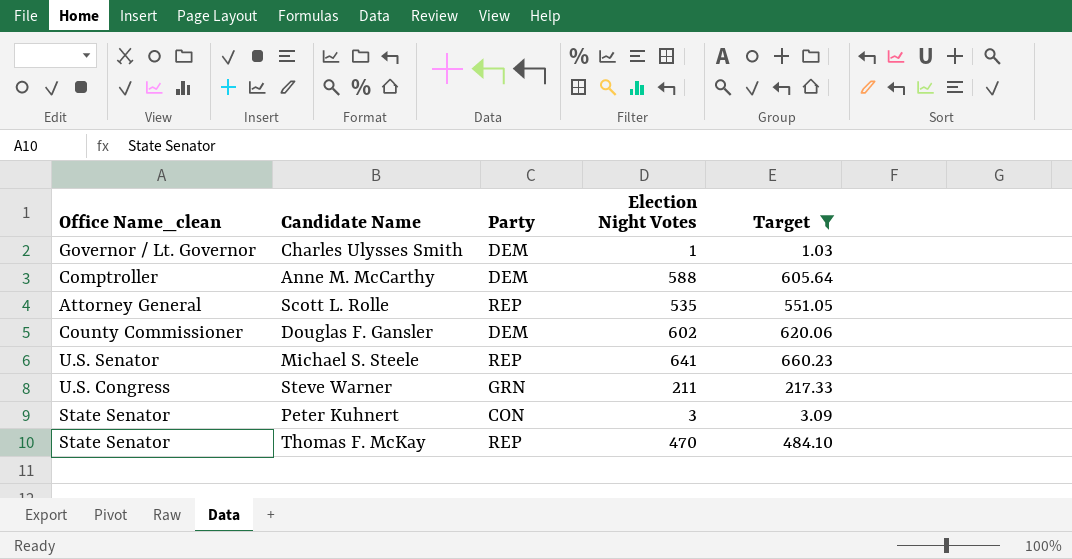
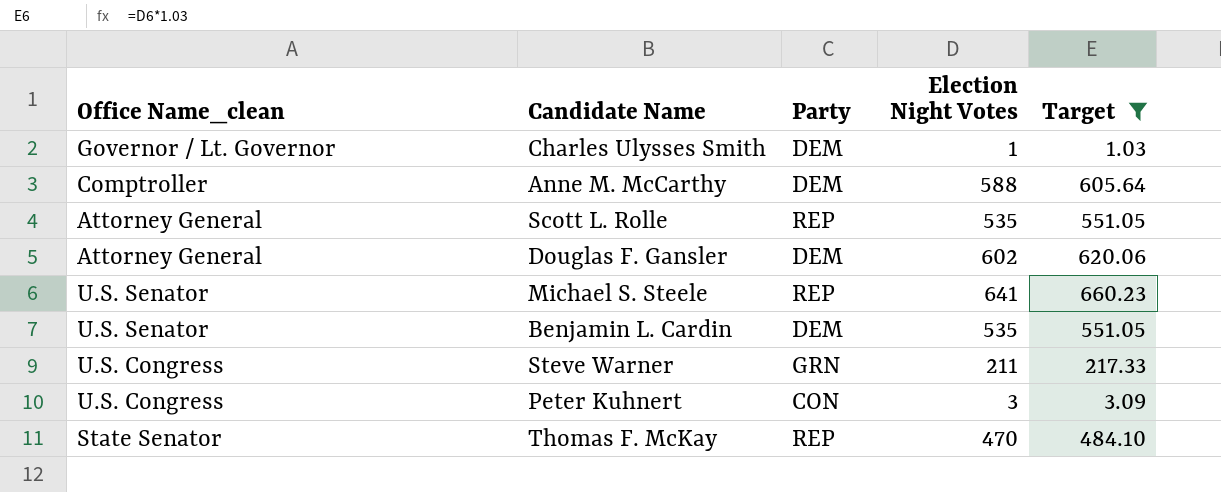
Douglas F. Gansler | Office Name_clean: County Commissioner -> Attorney General
row Benjamin L. Cardin: none -> U.S. Senator | DEM | 535 | 551.05
Peter Kuhnert | Office Name_clean: State Senator -> U.S. Congress

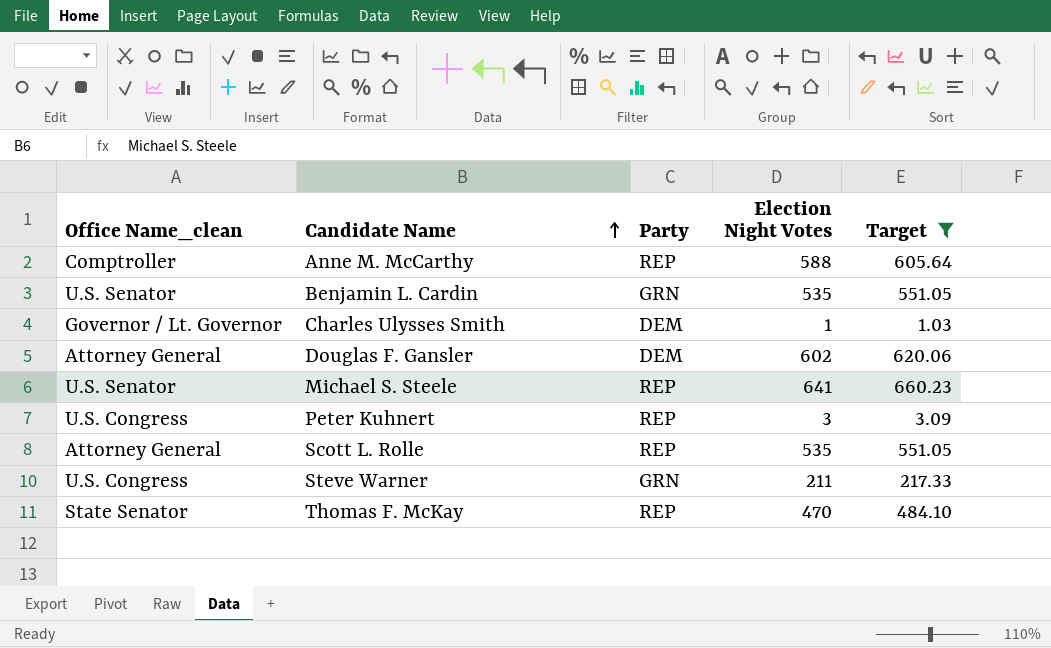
row order: none -> Candidate Name ascending
Anne M. McCarthy | Party: DEM -> REP
Benjamin L. Cardin | Party: DEM -> GRN
Peter Kuhnert | Party: CON -> REP

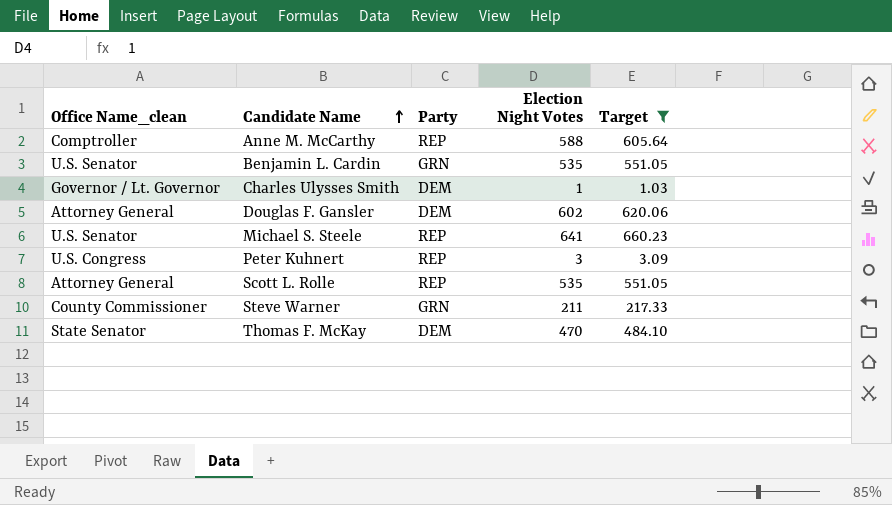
Steve Warner | Office Name_clean: U.S. Congress -> County Commissioner
Thomas F. McKay | Party: REP -> DEM

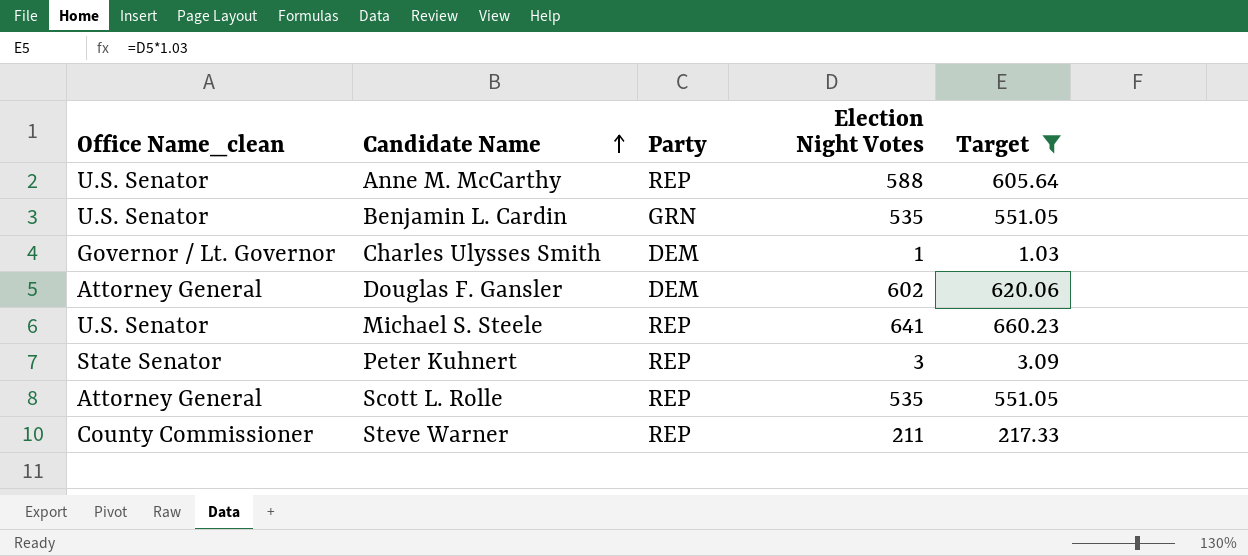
row Thomas F. McKay: State Senator | DEM | 470 | 484.10 -> none
Anne M. McCarthy | Office Name_clean: Comptroller -> U.S. Senator
Peter Kuhnert | Office Name_clean: U.S. Congress -> State Senator
Steve Warner | Party: GRN -> REP

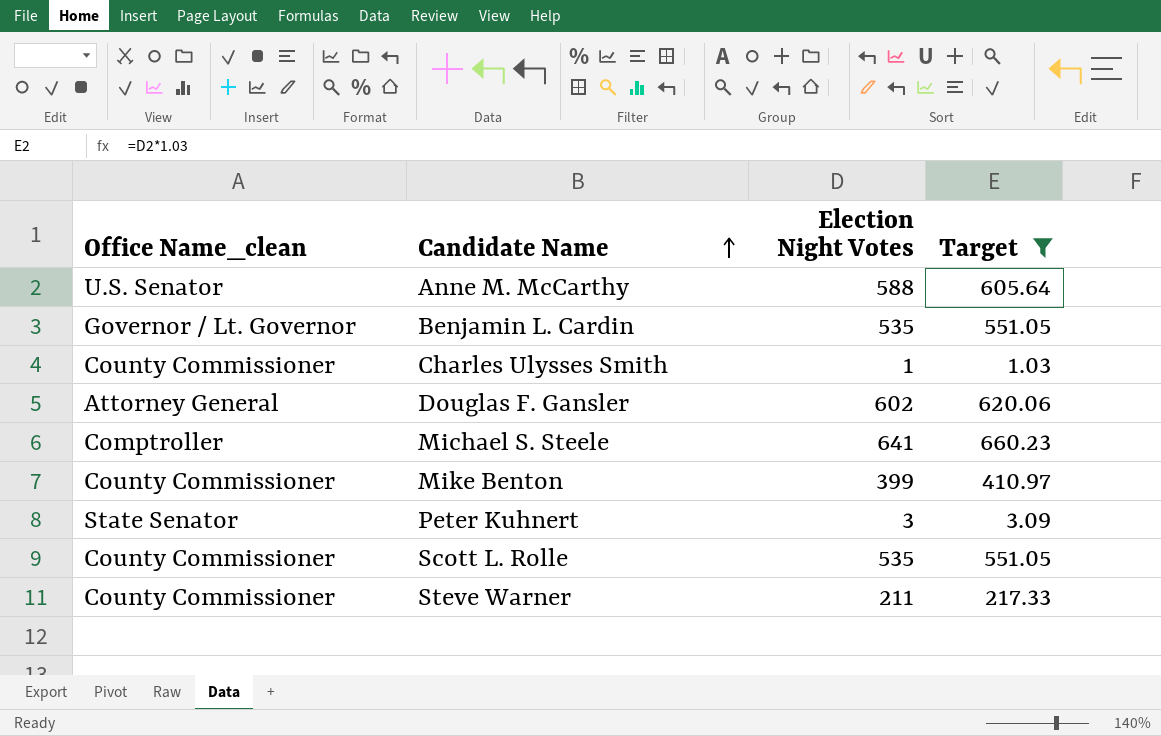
column Party | position: 3 -> none
Benjamin L. Cardin | Office Name_clean: U.S. Senator -> Governor / Lt. Governor
Charles Ulysses Smith | Office Name_clean: Governor / Lt. Governor -> County Commissioner
Michael S. Steele | Office Name_clean: U.S. Senator -> Comptroller
row Mike Benton: none -> County Commissioner | 399 | 410.97
Scott L. Rolle | Office Name_clean: Attorney General -> County Commissioner

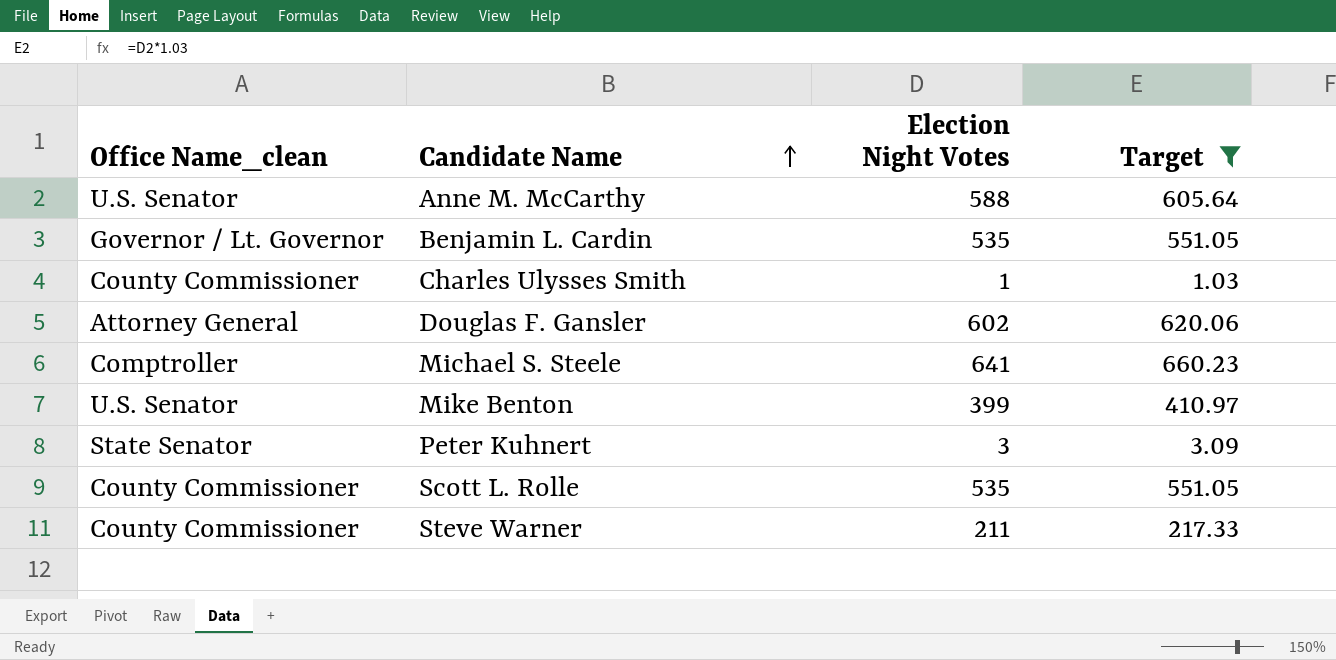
Mike Benton | Office Name_clean: County Commissioner -> U.S. Senator

